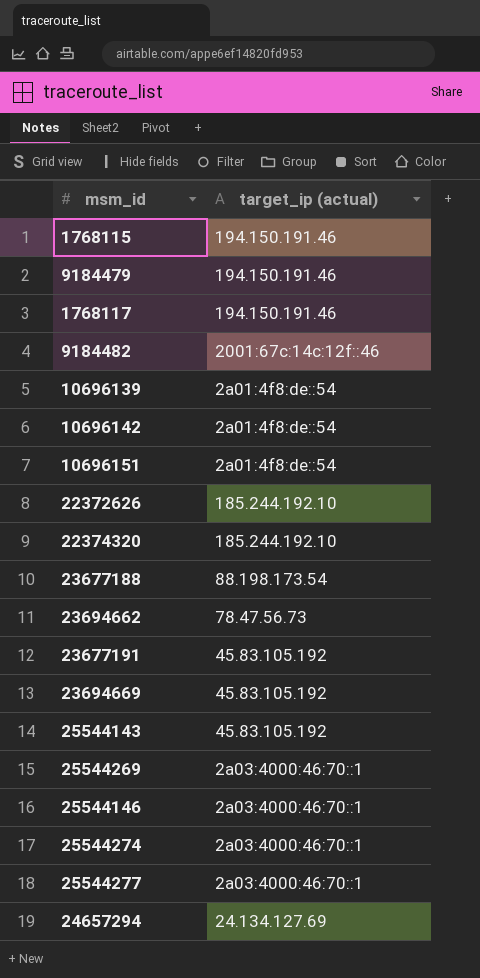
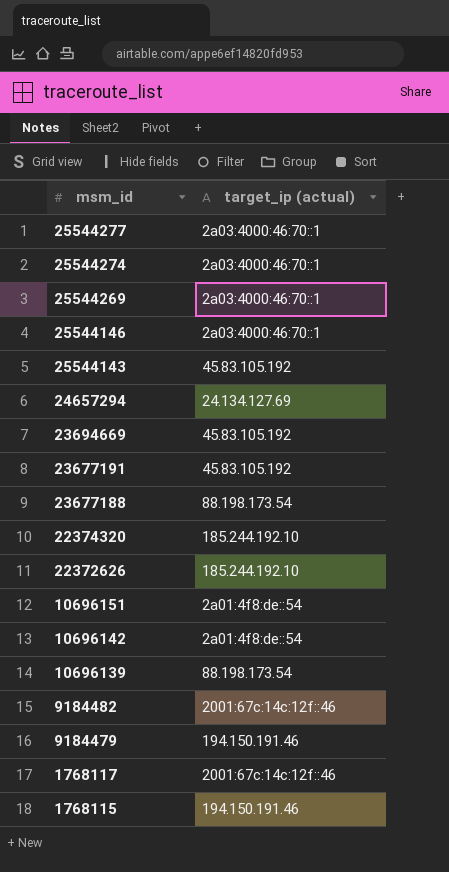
row order: none -> msm_id descending
row 23694662: 78.47.56.73 -> none
10696139 | target_ip (actual): 2a01:4f8:de::54 -> 88.198.173.54
1768117 | target_ip (actual): 194.150.191.46 -> 2001:67c:14c:12f::46

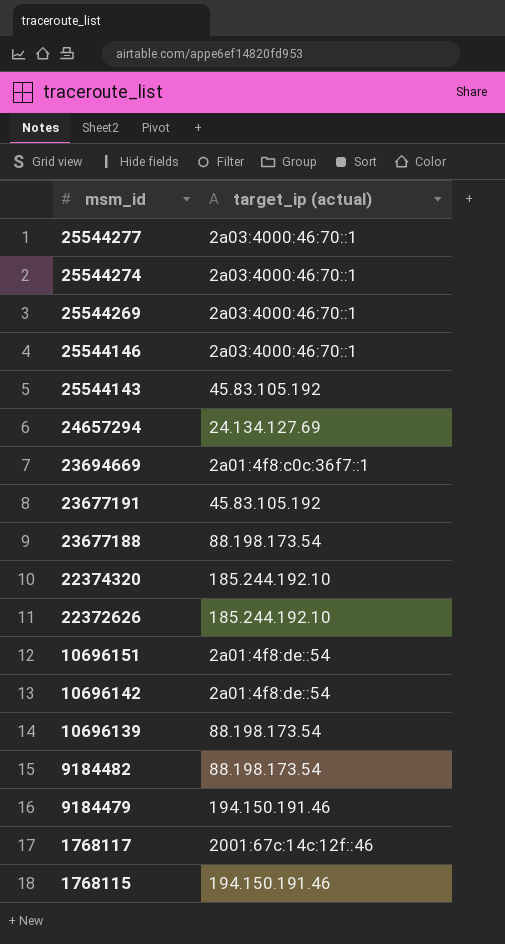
23694669 | target_ip (actual): 45.83.105.192 -> 2a01:4f8:c0c:36f7::1
9184482 | target_ip (actual): 2001:67c:14c:12f::46 -> 88.198.173.54

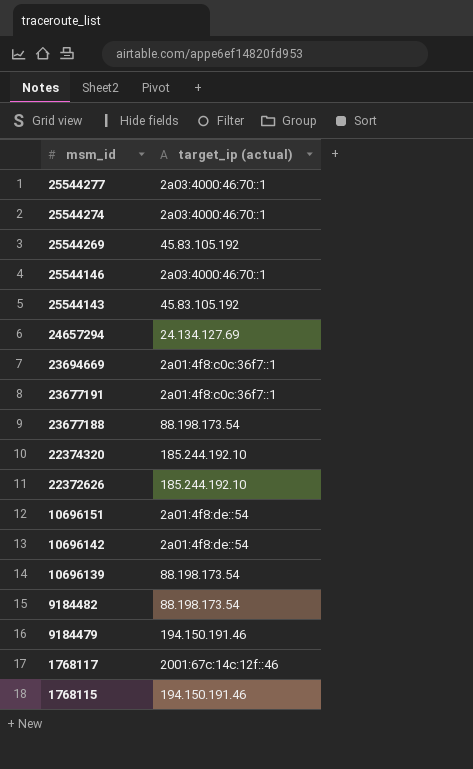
25544269 | target_ip (actual): 2a03:4000:46:70::1 -> 45.83.105.192
23677191 | target_ip (actual): 45.83.105.192 -> 2a01:4f8:c0c:36f7::1

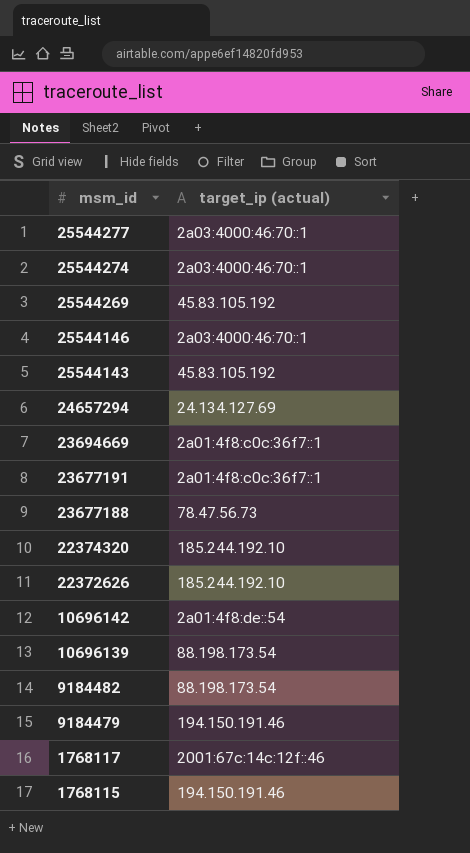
row 10696151: 2a01:4f8:de::54 -> none
23677188 | target_ip (actual): 88.198.173.54 -> 78.47.56.73

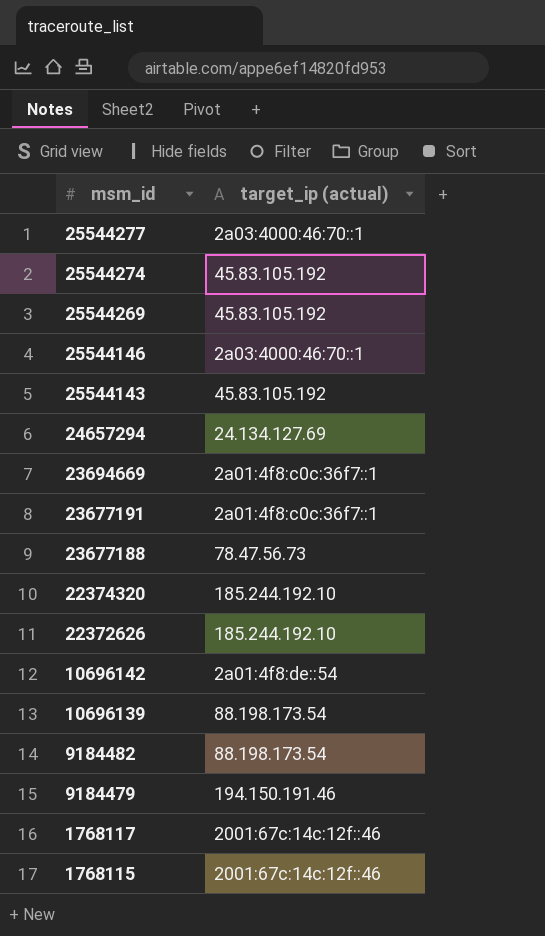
25544274 | target_ip (actual): 2a03:4000:46:70::1 -> 45.83.105.192
1768115 | target_ip (actual): 194.150.191.46 -> 2001:67c:14c:12f::46

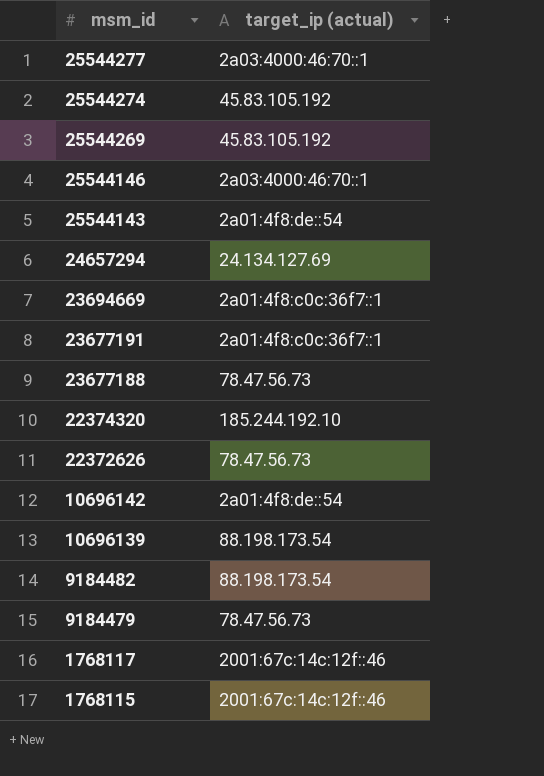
25544143 | target_ip (actual): 45.83.105.192 -> 2a01:4f8:de::54
22372626 | target_ip (actual): 185.244.192.10 -> 78.47.56.73
9184479 | target_ip (actual): 194.150.191.46 -> 78.47.56.73

